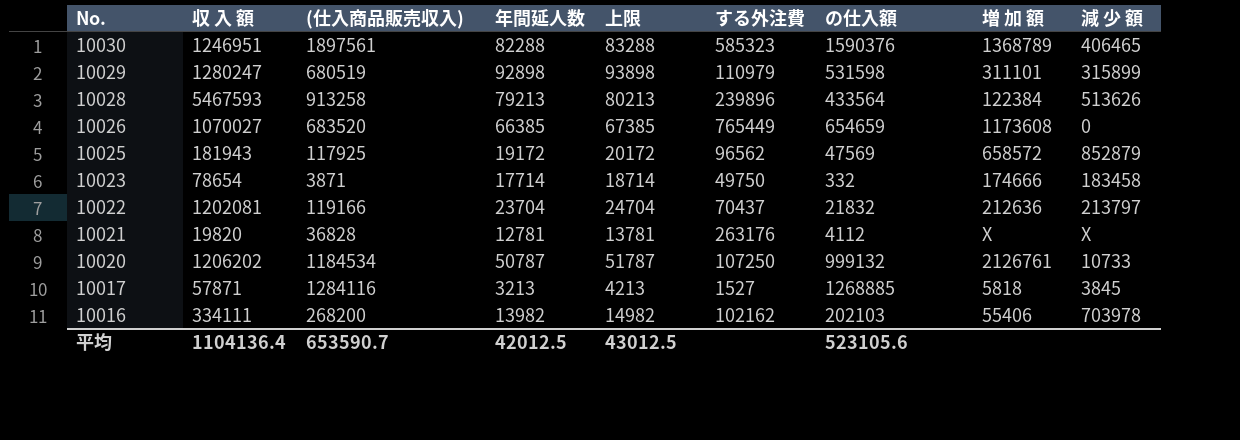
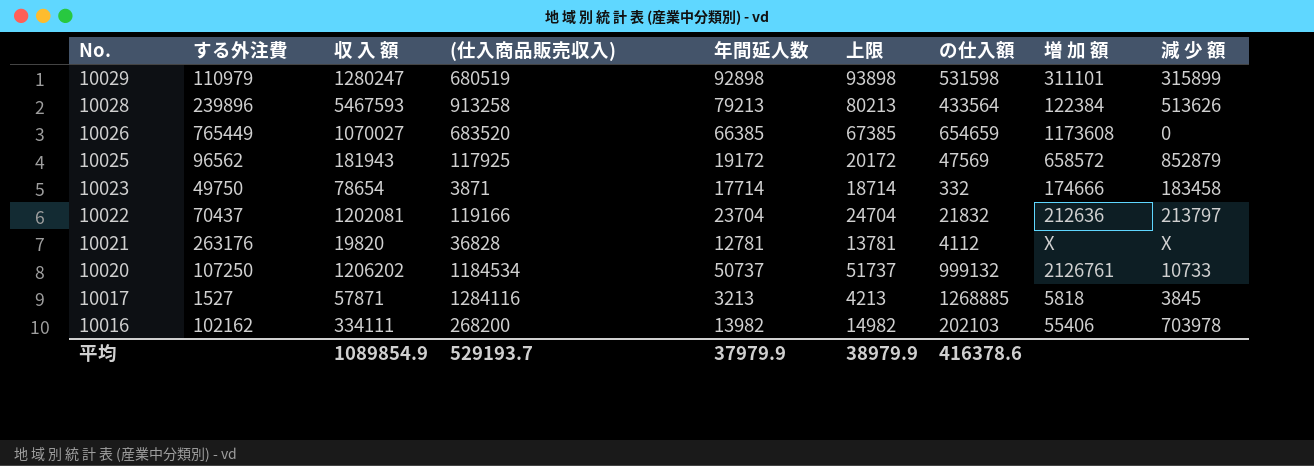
column する外注費 | position: 6 -> 2
row 10030: 1246951 | 1897561 | 82288 | 83288 | 585323 | 1590376 | 1368789 | 406465 -> none
10020 | 年間延人数: 50787 -> 50737
10020 | 上限: 51787 -> 51737
平均 | 収 入 額: 1104136.4 -> 1089854.9
平均 | (仕入商品販売収入): 653590.7 -> 529193.7
平均 | 年間延人数: 42012.5 -> 37979.9
平均 | 上限: 43012.5 -> 38979.9
平均 | の仕入額: 523105.6 -> 416378.6

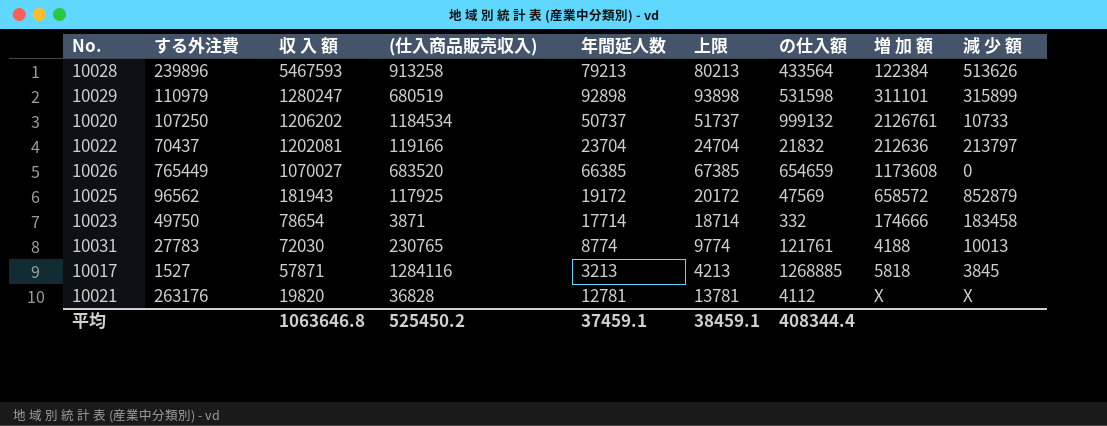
row order: No. descending -> 収 入 額 descending
row 10016: 102162 | 334111 | 268200 | 13982 | 14982 | 202103 | 55406 | 703978 -> none
row 10031: none -> 27783 | 72030 | 230765 | 8774 | 9774 | 121761 | 4188 | 10013
平均 | 収 入 額: 1089854.9 -> 1063646.8
平均 | (仕入商品販売収入): 529193.7 -> 525450.2
平均 | 年間延人数: 37979.9 -> 37459.1
平均 | 上限: 38979.9 -> 38459.1
平均 | の仕入額: 416378.6 -> 408344.4

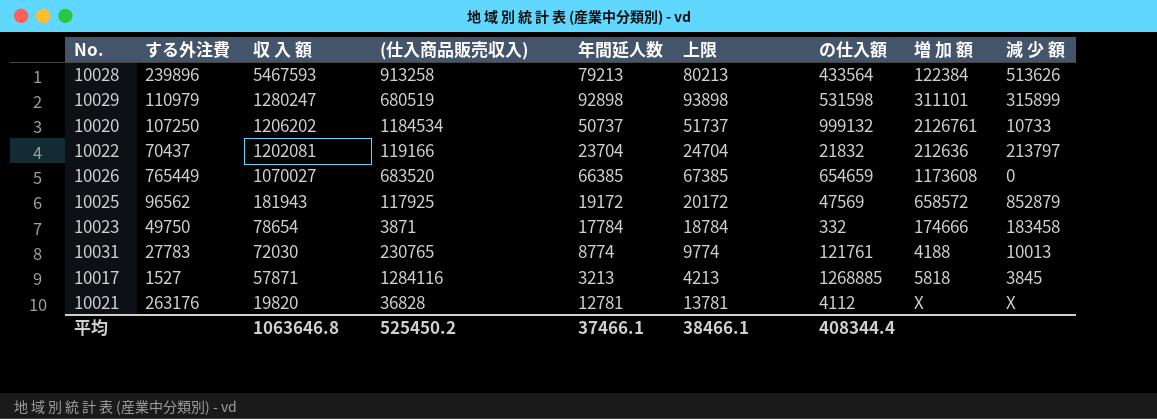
10023 | 年間延人数: 17714 -> 17784
10023 | 上限: 18714 -> 18784
平均 | 年間延人数: 37459.1 -> 37466.1
平均 | 上限: 38459.1 -> 38466.1

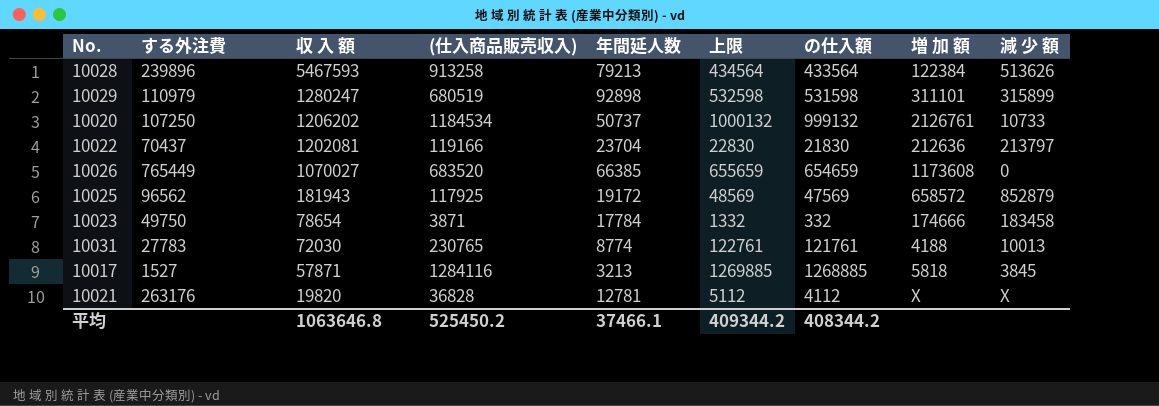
column 上限 | formula: [年間延人数] + 1000 -> [の仕入額] + 1000
10022 | の仕入額: 21832 -> 21830
平均 | 上限: 38466.1 -> 409344.2
平均 | の仕入額: 408344.4 -> 408344.2

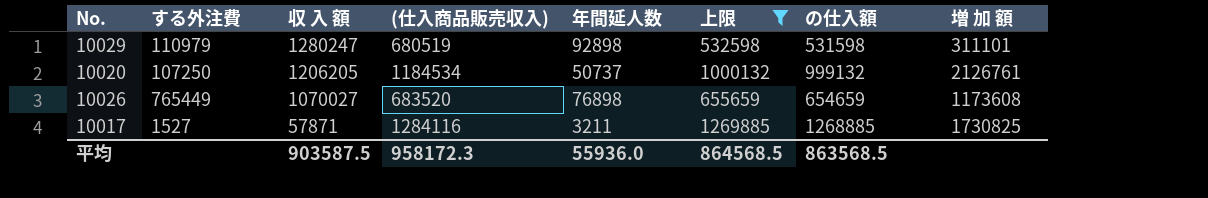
filter: none -> 上限 >= 532598
column 減 少 額 | position: 9 -> none
10020 | 収 入 額: 1206202 -> 1206205
10026 | 年間延人数: 66385 -> 76898
10017 | 年間延人数: 3213 -> 3211
10017 | 増 加 額: 5818 -> 1730825
平均 | 収 入 額: 1063646.8 -> 903587.5
平均 | (仕入商品販売収入): 525450.2 -> 958172.3
平均 | 年間延人数: 37466.1 -> 55936.0
平均 | 上限: 409344.2 -> 864568.5
平均 | の仕入額: 408344.2 -> 863568.5

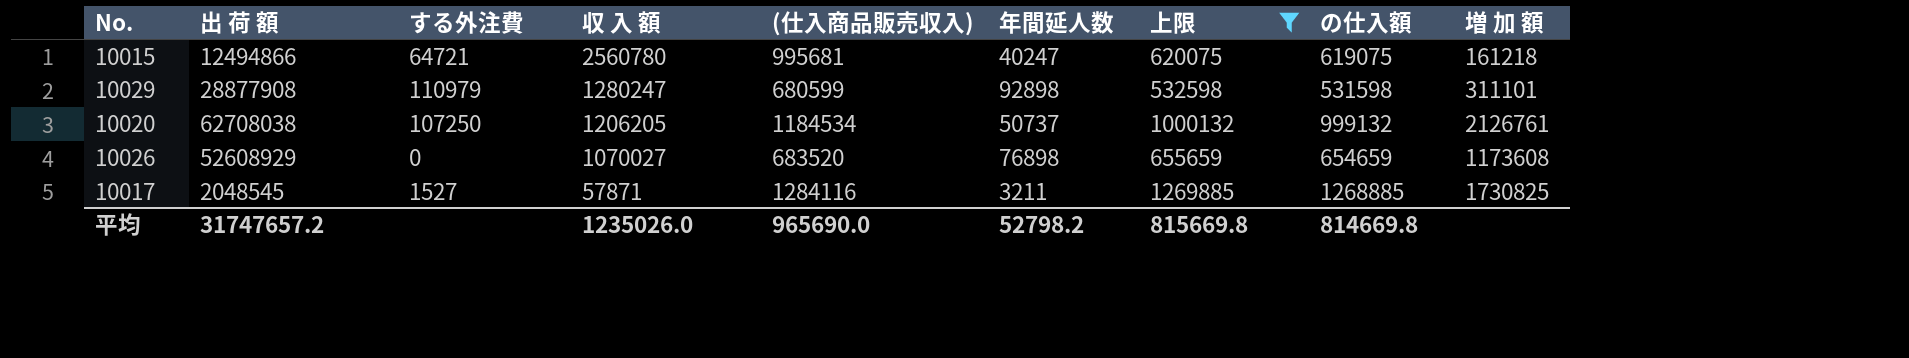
column 出 荷 額 | position: none -> 2
row 10015: none -> 12494866 | 64721 | 2560780 | 995681 | 40247 | 620075 | 619075 | 161218
10029 | (仕入商品販売収入): 680519 -> 680599
10026 | する外注費: 765449 -> 0
平均 | 収 入 額: 903587.5 -> 1235026.0
平均 | (仕入商品販売収入): 958172.3 -> 965690.0
平均 | 年間延人数: 55936.0 -> 52798.2
平均 | 上限: 864568.5 -> 815669.8
平均 | の仕入額: 863568.5 -> 814669.8

